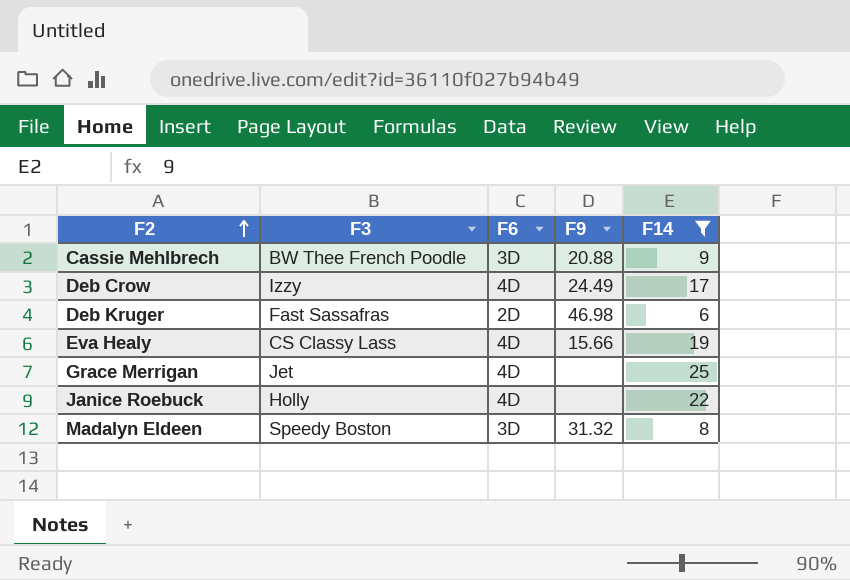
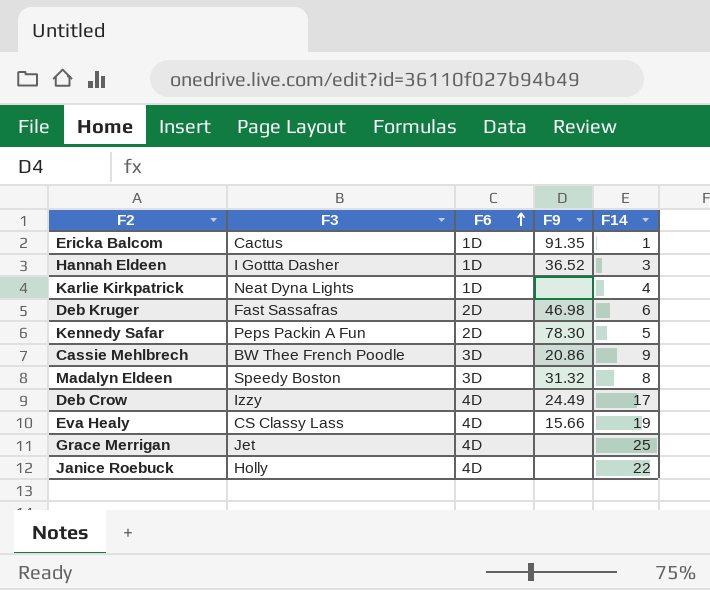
filter: F14 >= 6 -> none
row order: F2 ascending -> F6 ascending
Cassie Mehlbrech | F9: 20.88 -> 20.86

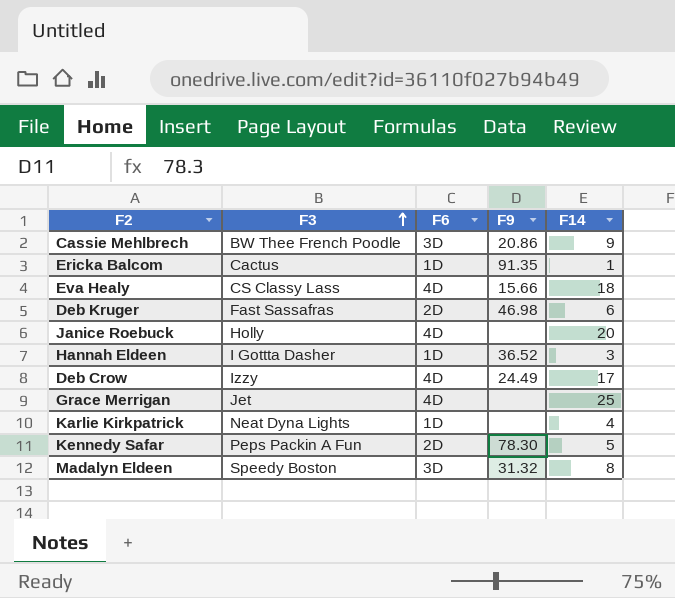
row order: F6 ascending -> F3 ascending
Eva Healy | F14: 19 -> 18
Janice Roebuck | F14: 22 -> 20

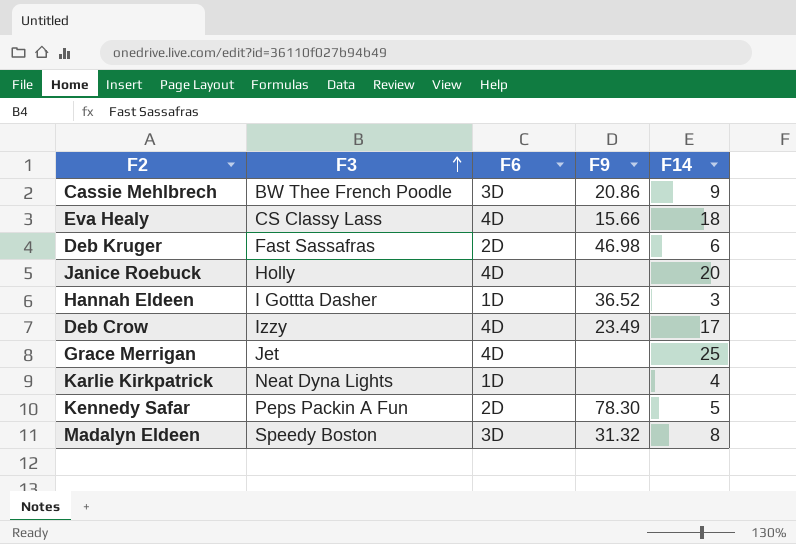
row Ericka Balcom: Cactus | 1D | 91.35 | 1 -> none
Deb Crow | F9: 24.49 -> 23.49

